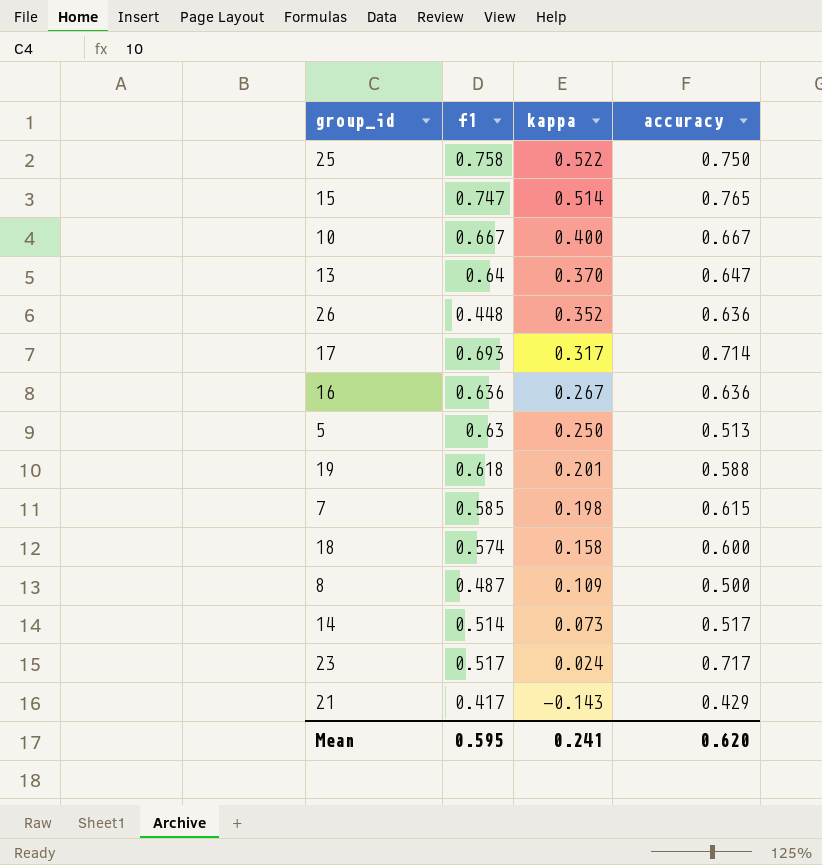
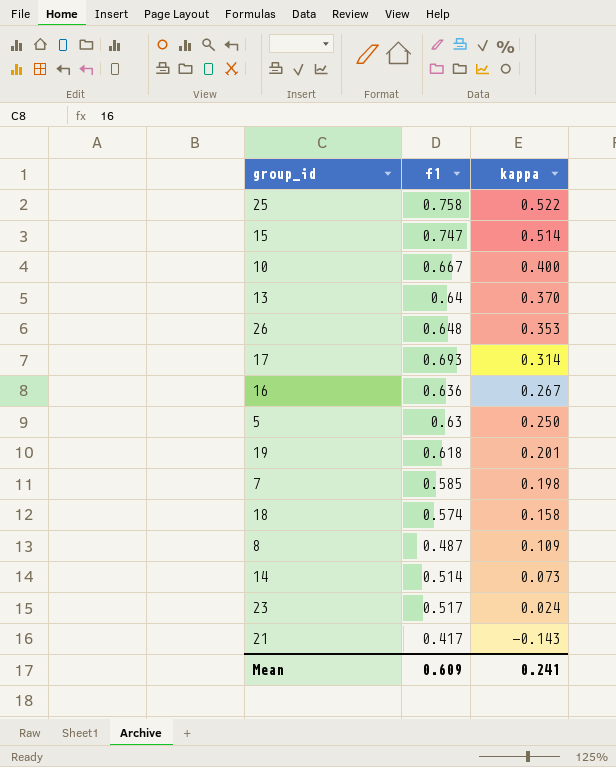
column accuracy | position: 4 -> none
26 | f1: 0.448 -> 0.648
26 | kappa: 0.352 -> 0.353
17 | kappa: 0.317 -> 0.314
Mean | f1: 0.595 -> 0.609

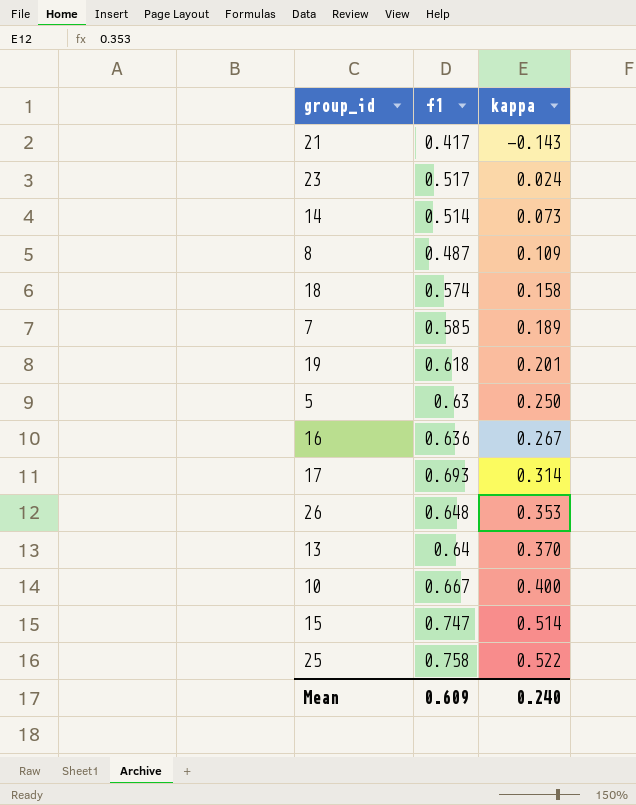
row order: kappa descending -> kappa ascending
7 | kappa: 0.198 -> 0.189
Mean | kappa: 0.241 -> 0.240

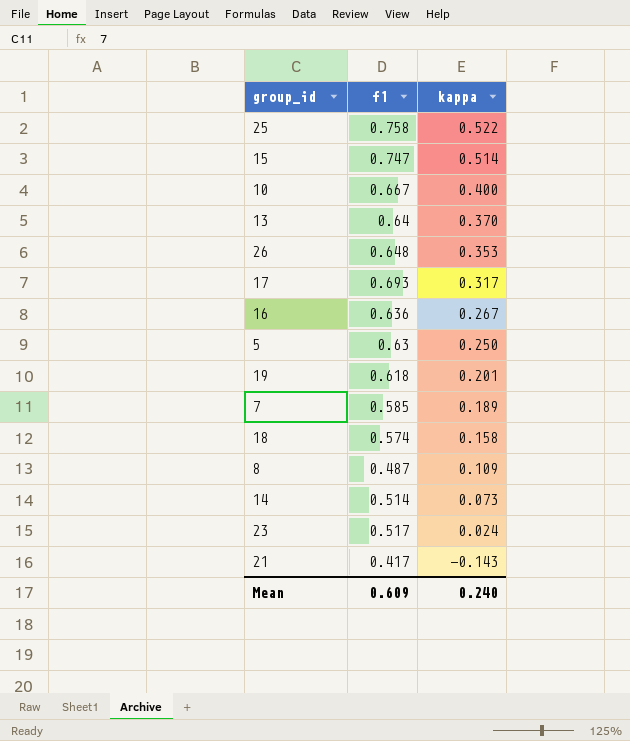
row order: kappa ascending -> kappa descending
17 | kappa: 0.314 -> 0.317

